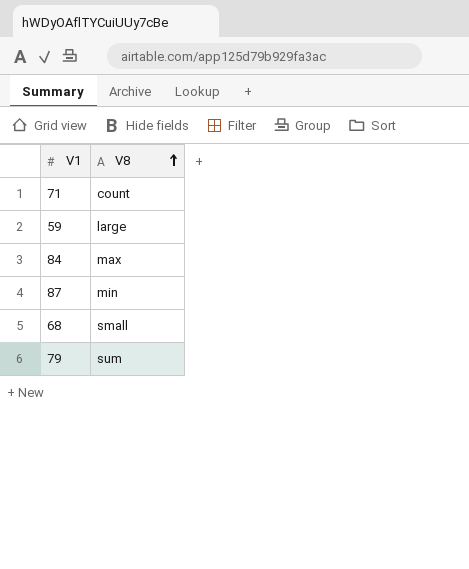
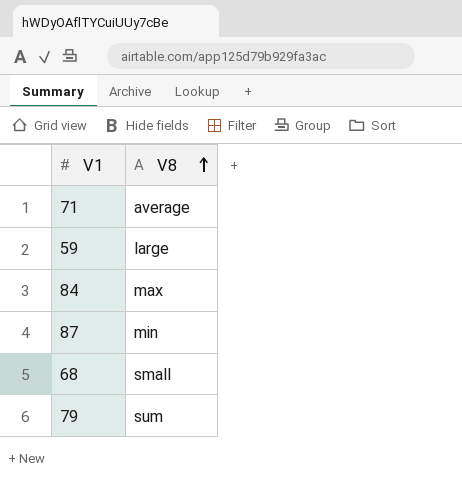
71 | V8: count -> average

